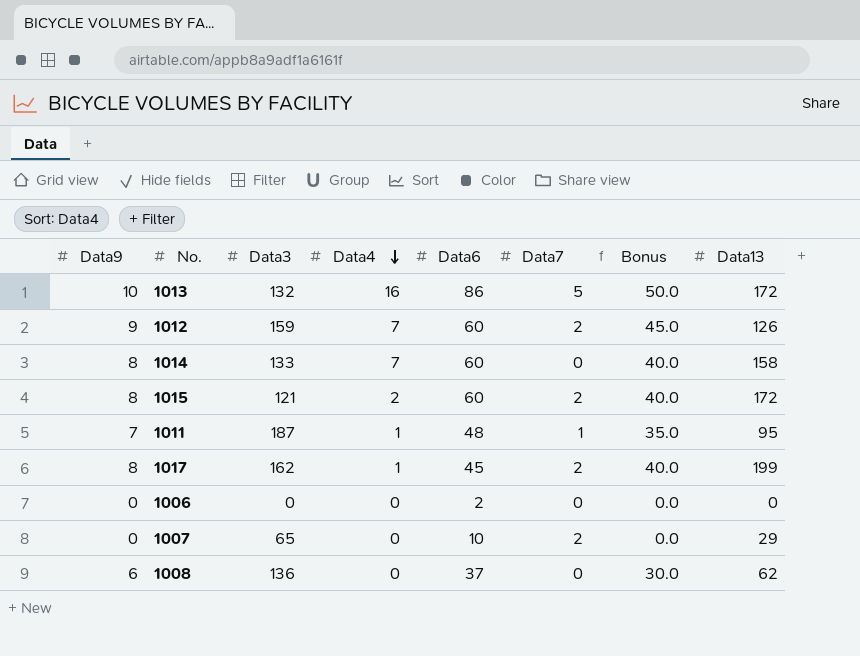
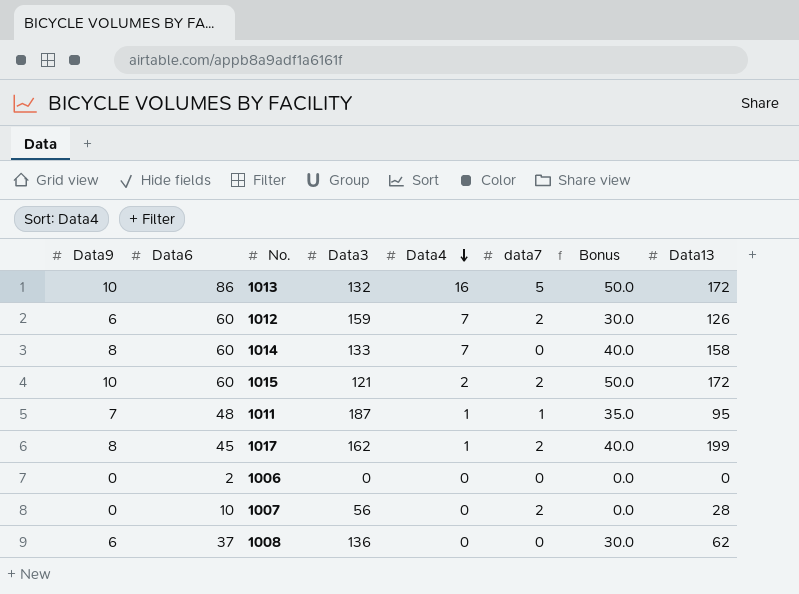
column Data6 | position: 5 -> 2
column name: Data7 -> data7
1012 | Data9: 9 -> 6
1012 | Bonus: 45.0 -> 30.0
1015 | Data9: 8 -> 10
1015 | Bonus: 40.0 -> 50.0
1007 | Data3: 65 -> 56
1007 | Data13: 29 -> 28

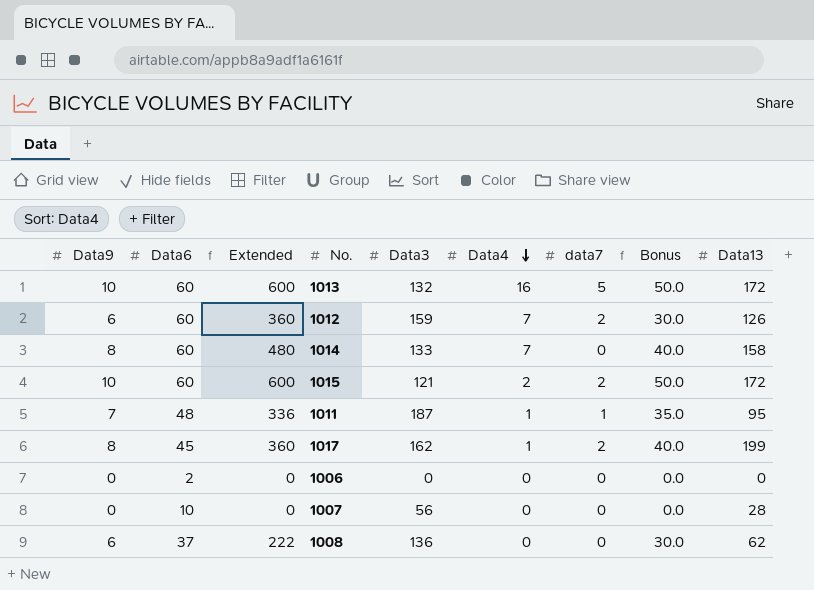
column Extended | formula: none -> [Data9] * [Data6]
1013 | Data6: 86 -> 60
1007 | data7: 2 -> 0

